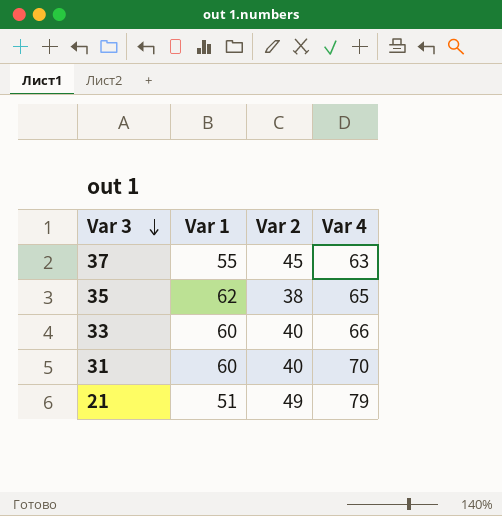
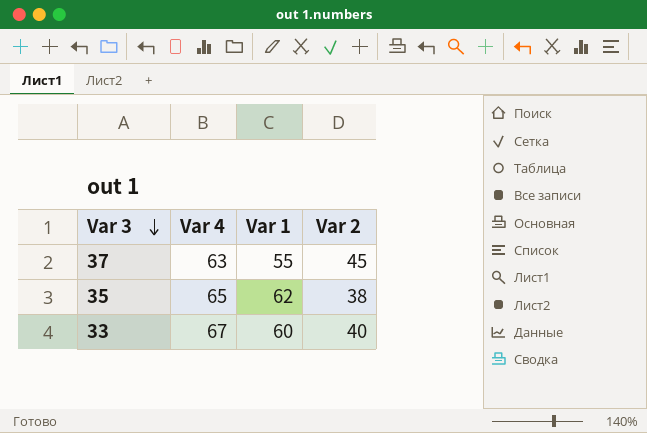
column Var 4 | position: 4 -> 2
row 31: 60 | 40 | 70 -> none
row 21: 51 | 49 | 79 -> none
33 | Var 4: 66 -> 67

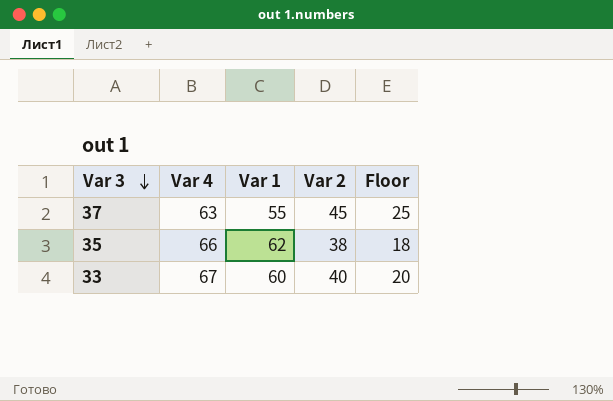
column Floor | formula: none -> [Var 2] - 20
35 | Var 4: 65 -> 66

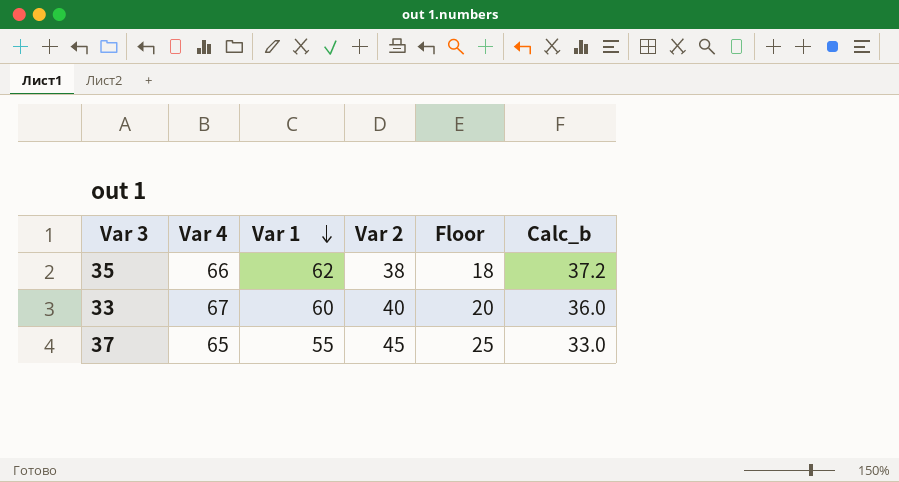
row order: Var 3 descending -> Var 1 descending
column Calc_b | formula: none -> [Var 1] * 0.6
37 | Var 4: 63 -> 65

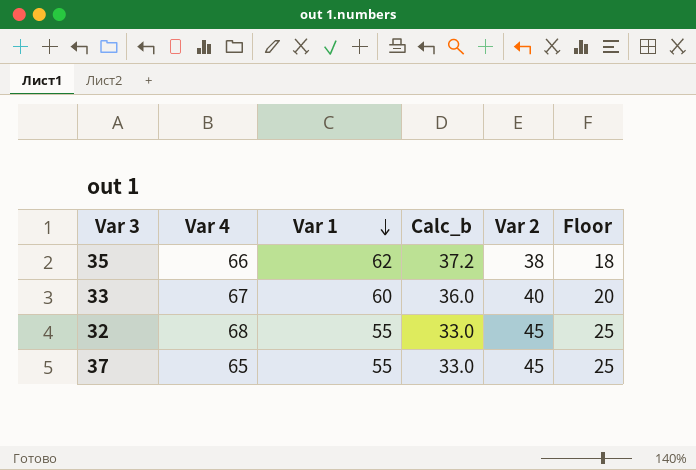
column Calc_b | position: 6 -> 4
row 32: none -> 68 | 55 | 33.0 | 45 | 25

